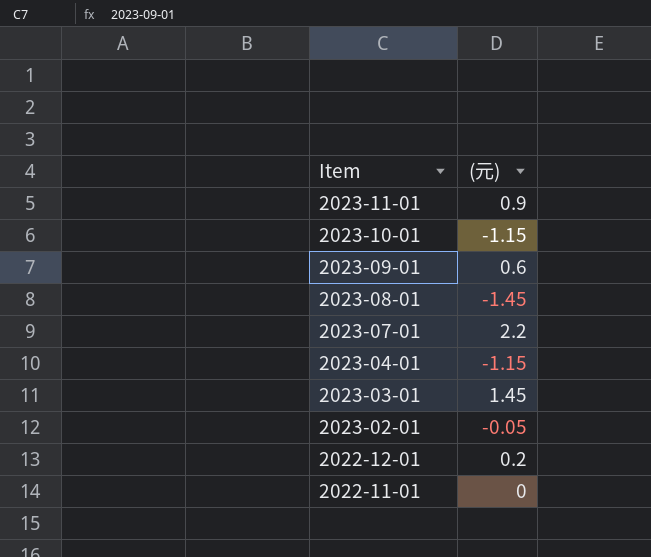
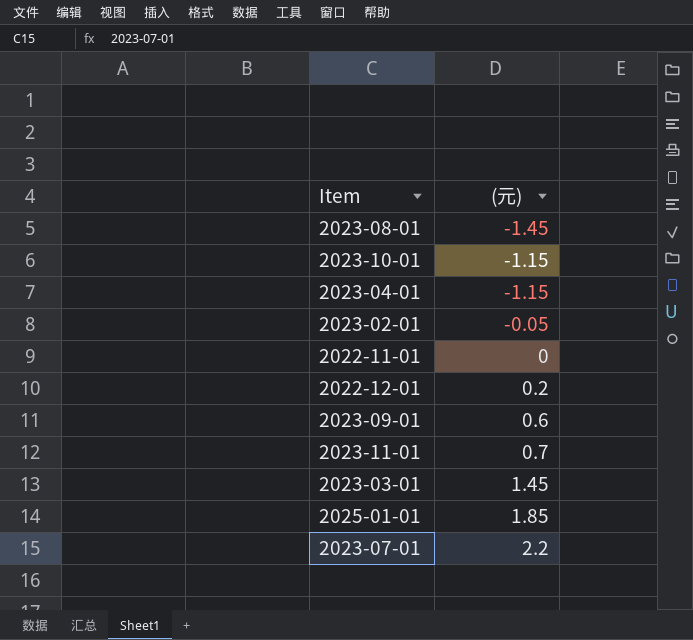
row order: Item descending -> (元) ascending
2023-11-01 | (元): 0.9 -> 0.7
row 2025-01-01: none -> 1.85

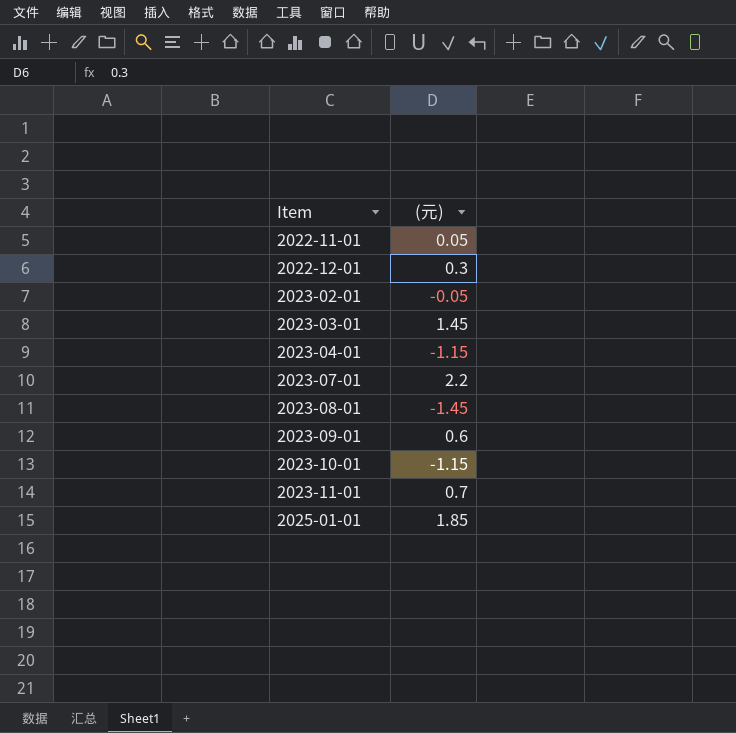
row order: (元) ascending -> Item ascending
2022-11-01 | (元): 0 -> 0.05
2022-12-01 | (元): 0.2 -> 0.3

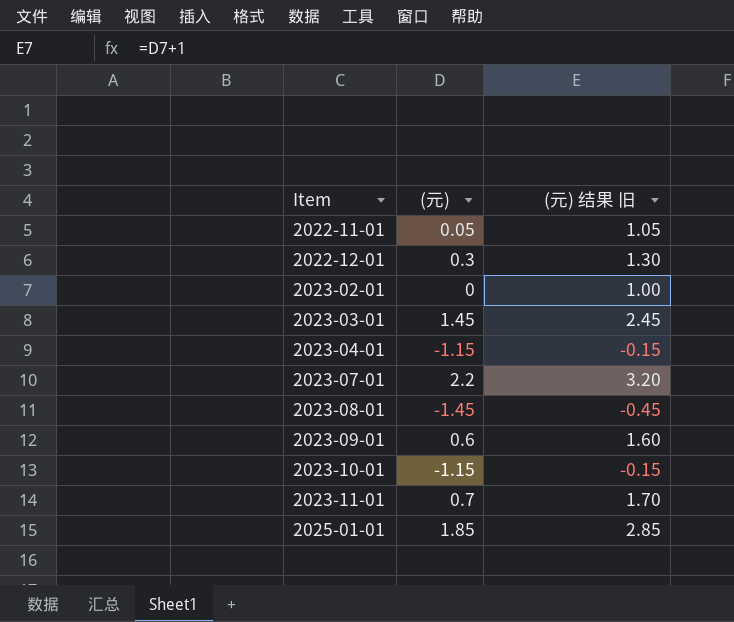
column (元) 结果 旧 | formula: none -> [(元)] + 1
2023-02-01 | (元): -0.05 -> 0

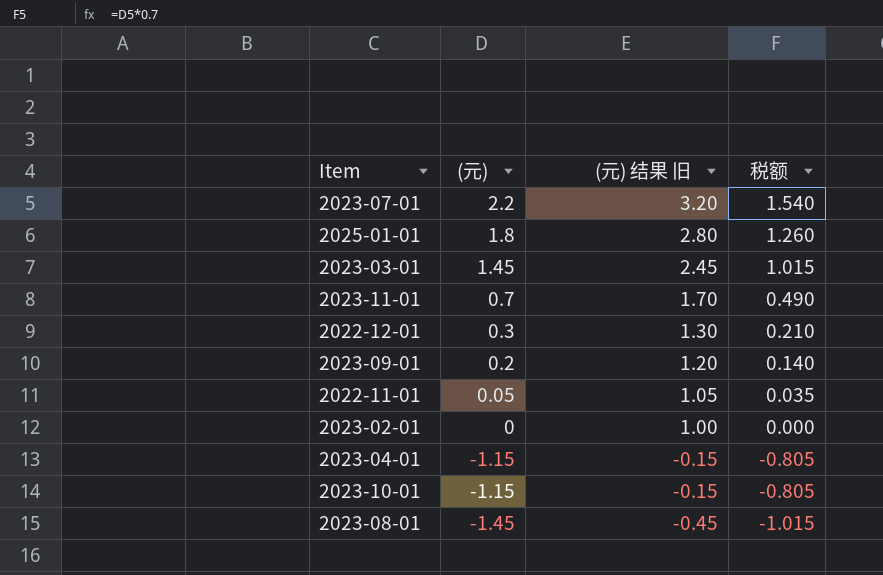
row order: Item ascending -> (元) descending
column 税额 | formula: none -> [(元)] * 0.7
2025-01-01 | (元): 1.85 -> 1.8
2025-01-01 | (元) 结果 旧: 2.85 -> 2.80
2023-09-01 | (元): 0.6 -> 0.2
2023-09-01 | (元) 结果 旧: 1.60 -> 1.20

